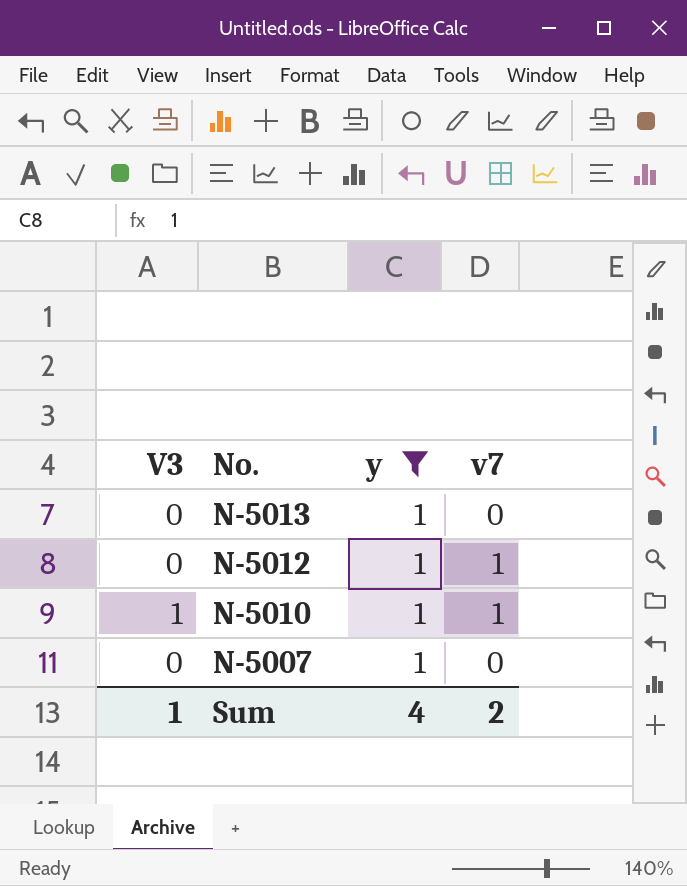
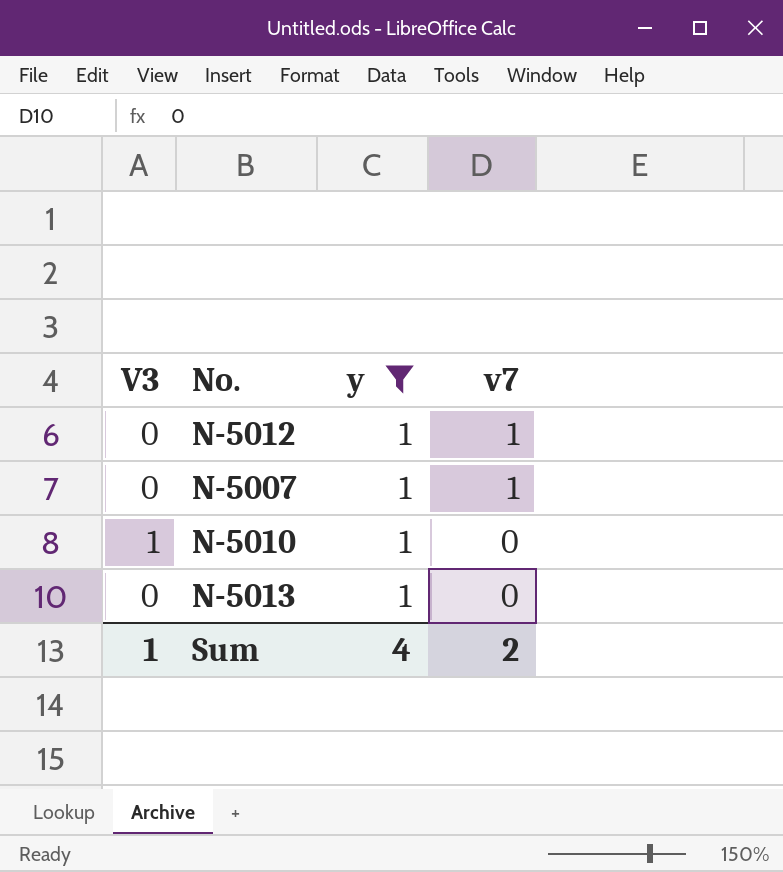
row order: No. descending -> v7 descending
N-5007 | v7: 0 -> 1
N-5010 | v7: 1 -> 0

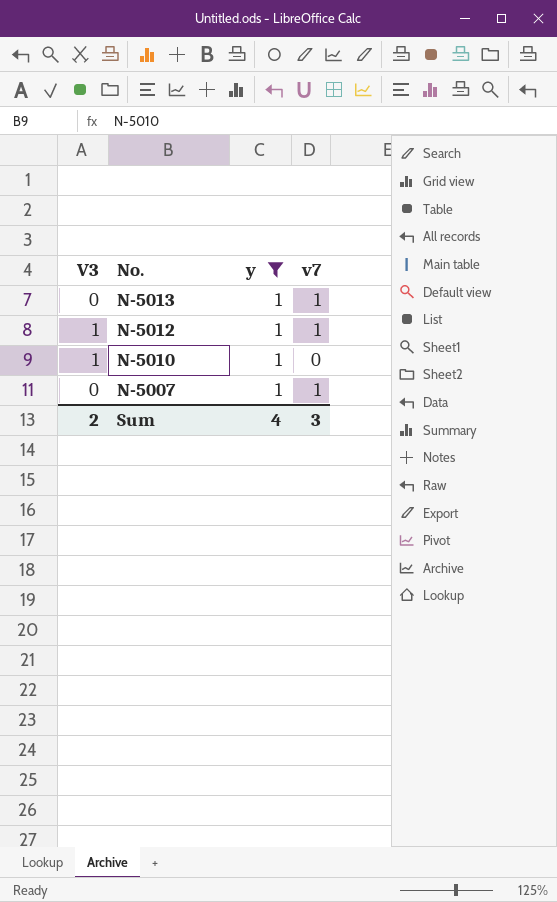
row order: v7 descending -> No. descending
N-5013 | v7: 0 -> 1
N-5012 | V3: 0 -> 1
Sum | V3: 1 -> 2
Sum | v7: 2 -> 3

